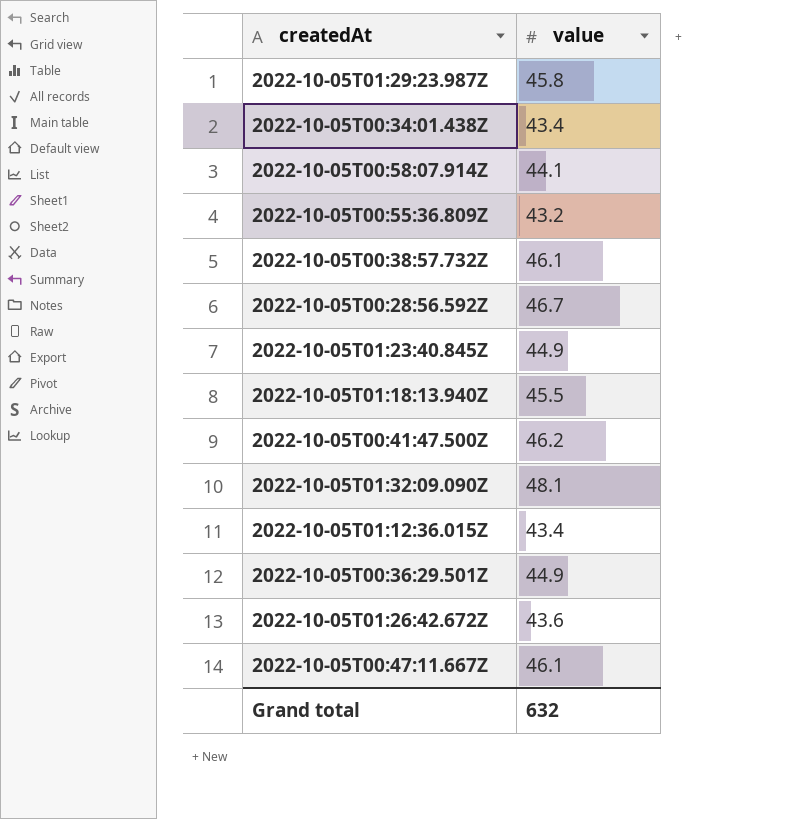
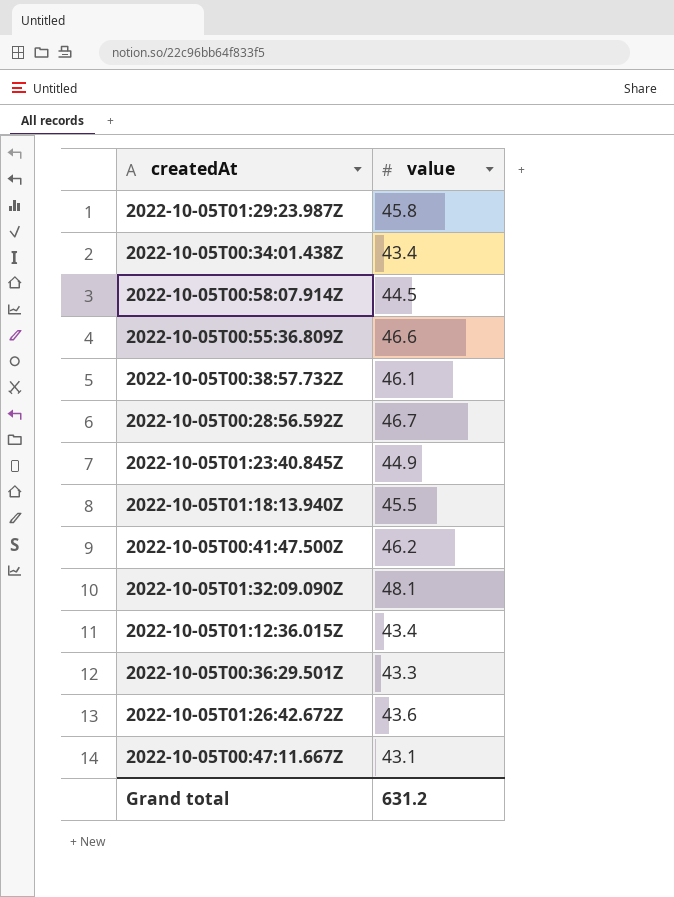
2022-10-05T00:58:07.914Z | value: 44.1 -> 44.5
2022-10-05T00:55:36.809Z | value: 43.2 -> 46.6
2022-10-05T00:36:29.501Z | value: 44.9 -> 43.3
2022-10-05T00:47:11.667Z | value: 46.1 -> 43.1
Grand total | value: 632 -> 631.2

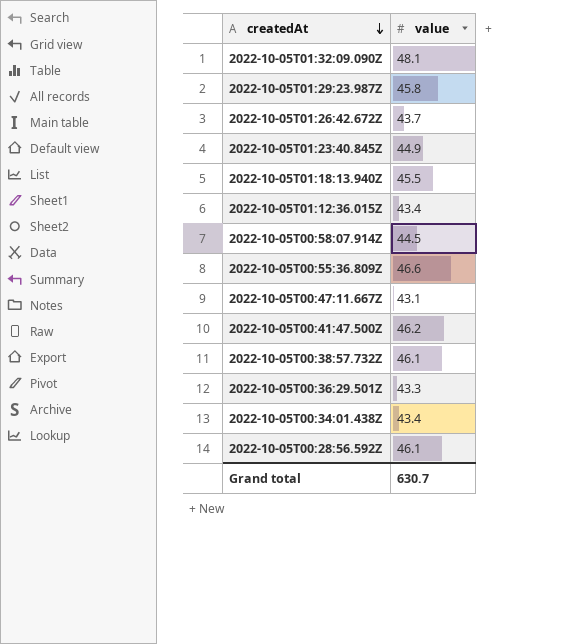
row order: none -> createdAt descending
2022-10-05T01:26:42.672Z | value: 43.6 -> 43.7
2022-10-05T00:28:56.592Z | value: 46.7 -> 46.1
Grand total | value: 631.2 -> 630.7

